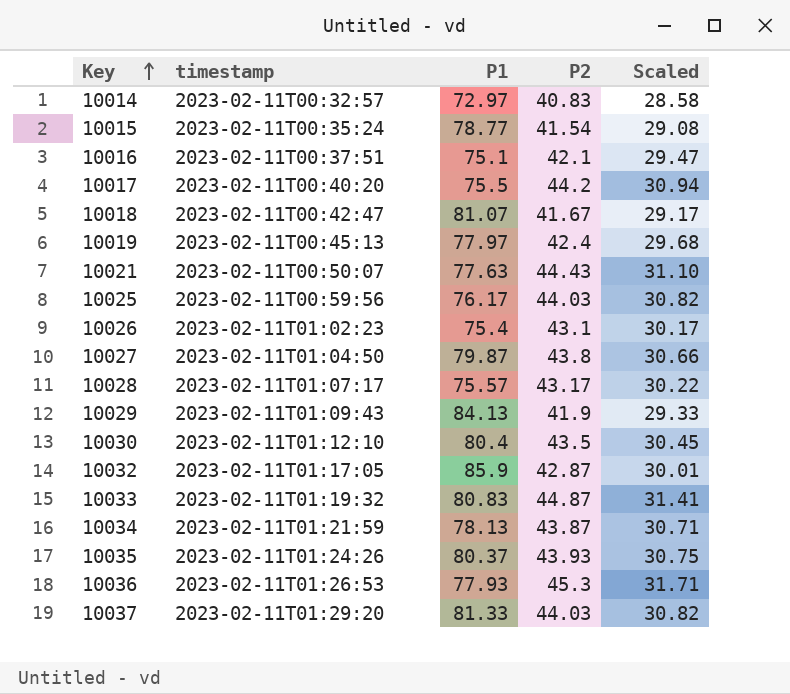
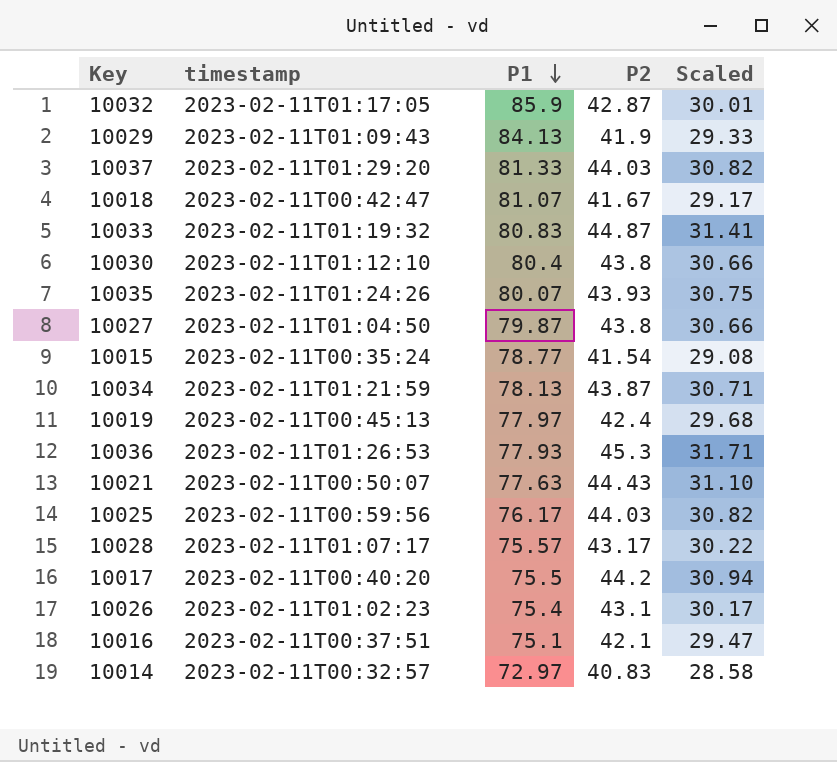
row order: Key ascending -> P1 descending
10030 | P2: 43.5 -> 43.8
10030 | Scaled: 30.45 -> 30.66
10035 | P1: 80.37 -> 80.07

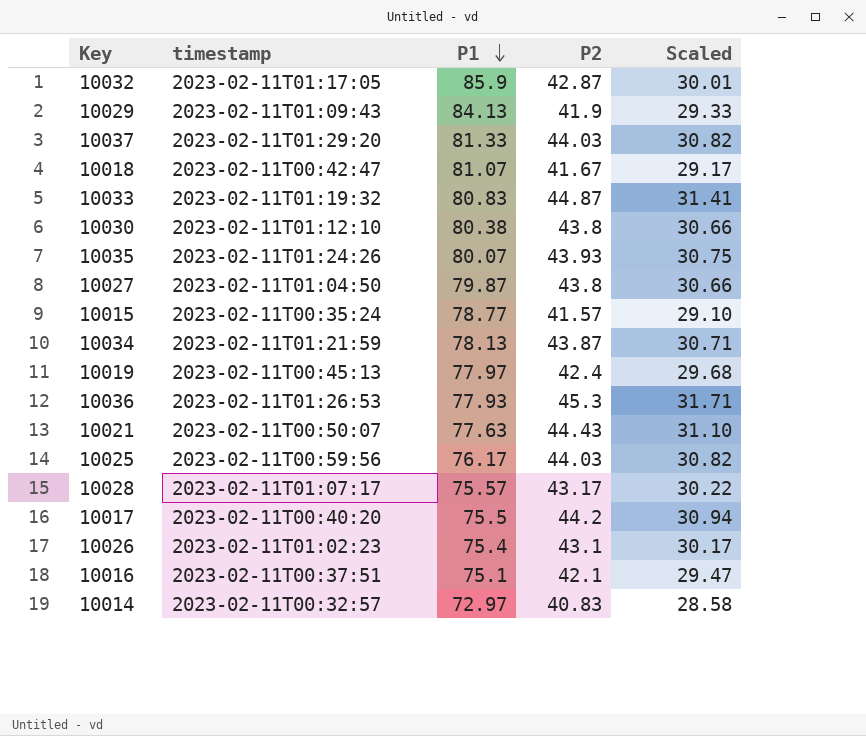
10030 | P1: 80.4 -> 80.38
10015 | P2: 41.54 -> 41.57
10015 | Scaled: 29.08 -> 29.10

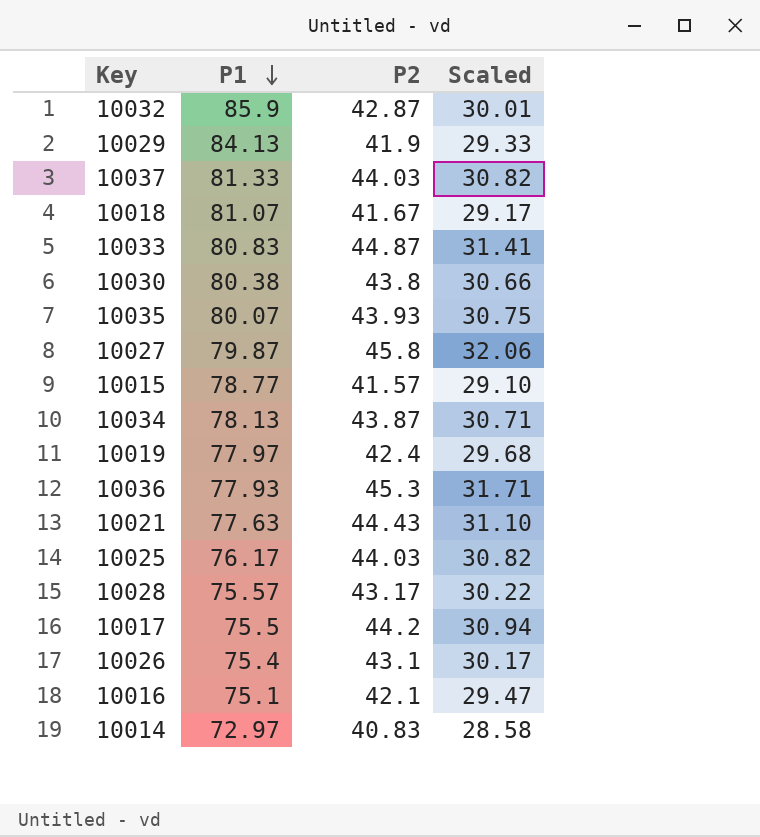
column timestamp | position: 2 -> none
10027 | P2: 43.8 -> 45.8
10027 | Scaled: 30.66 -> 32.06

